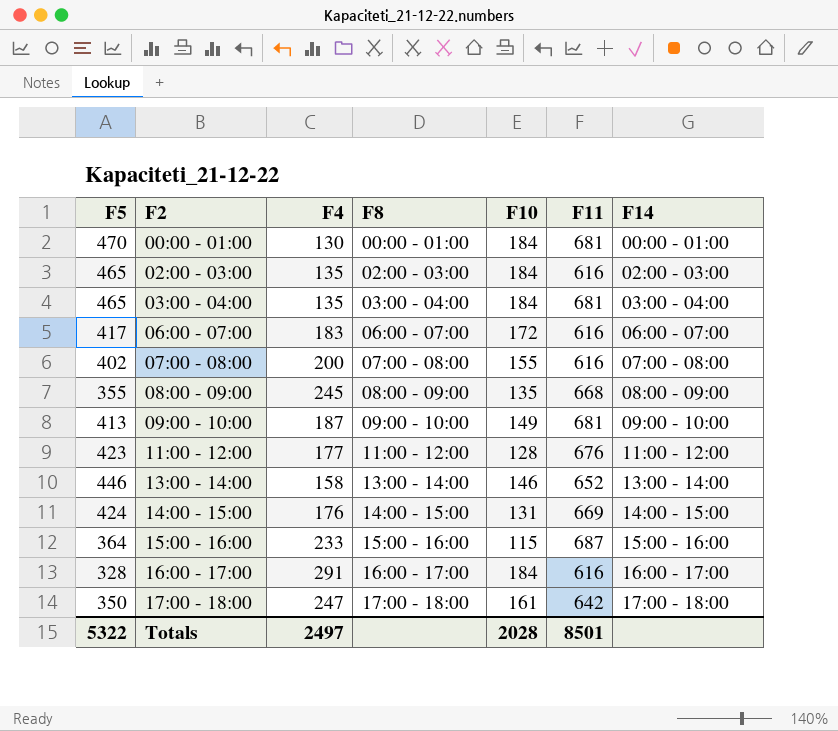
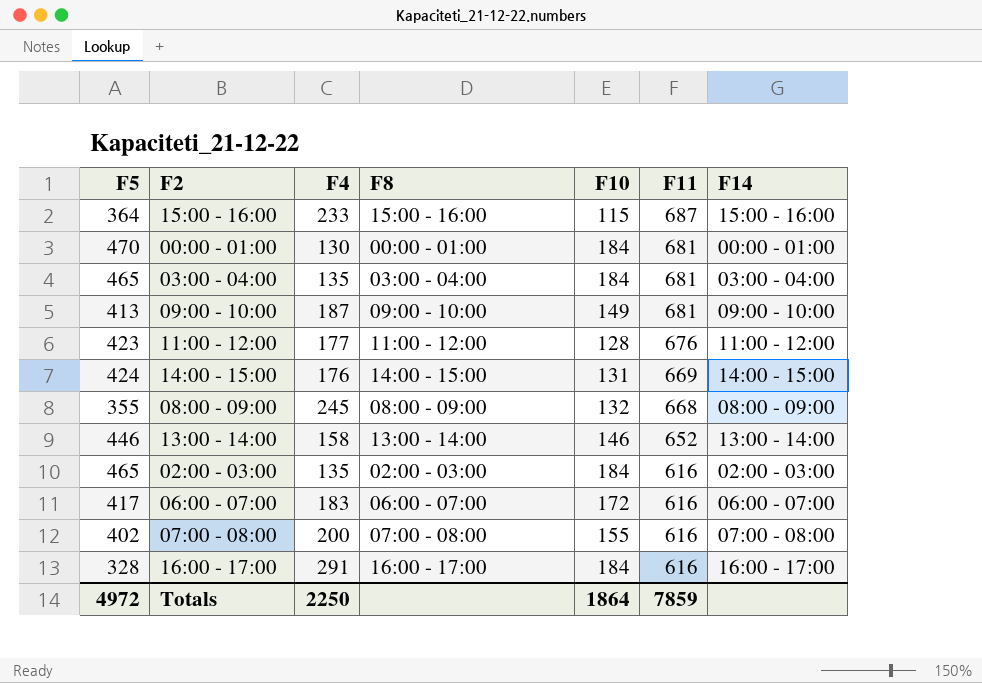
row order: F2 ascending -> F11 descending
row 17:00 - 18:00: 350 | 247 | 17:00 - 18:00 | 161 | 642 | 17:00 - 18:00 -> none
08:00 - 09:00 | F10: 135 -> 132
Totals | F5: 5322 -> 4972
Totals | F4: 2497 -> 2250
Totals | F10: 2028 -> 1864
Totals | F11: 8501 -> 7859

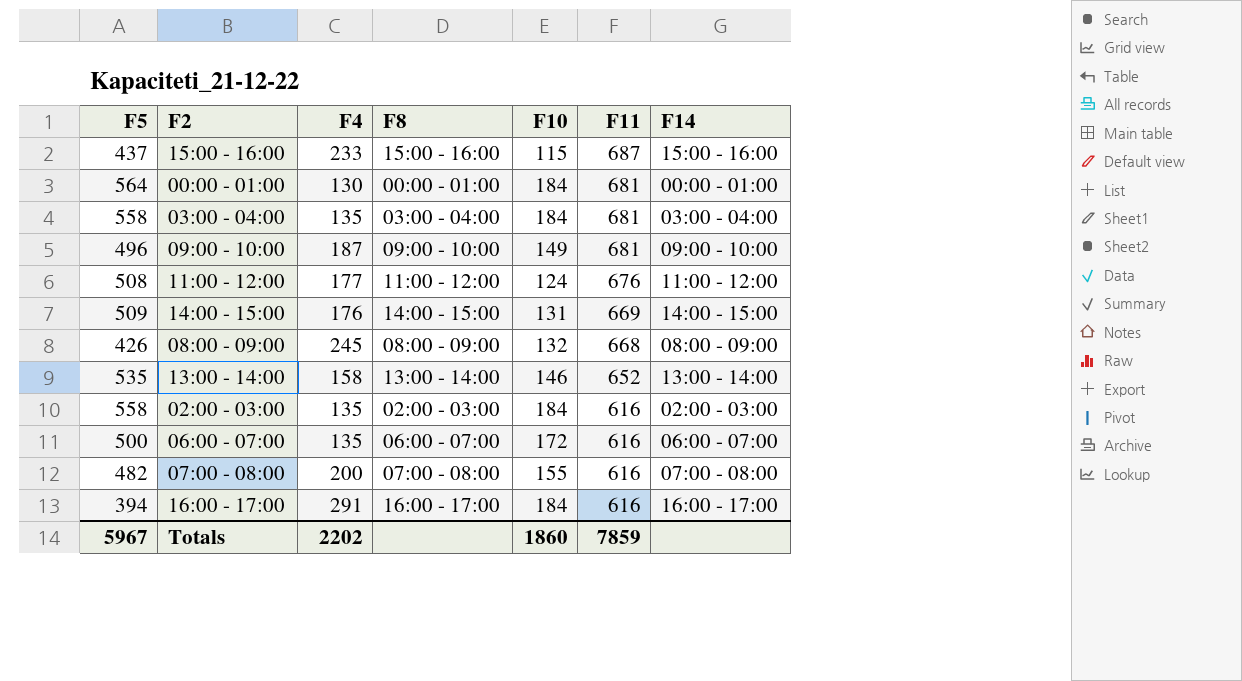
15:00 - 16:00 | F5: 364 -> 437
00:00 - 01:00 | F5: 470 -> 564
03:00 - 04:00 | F5: 465 -> 558
09:00 - 10:00 | F5: 413 -> 496
11:00 - 12:00 | F5: 423 -> 508
11:00 - 12:00 | F10: 128 -> 124
14:00 - 15:00 | F5: 424 -> 509
08:00 - 09:00 | F5: 355 -> 426
13:00 - 14:00 | F5: 446 -> 535
02:00 - 03:00 | F5: 465 -> 558
06:00 - 07:00 | F5: 417 -> 500
06:00 - 07:00 | F4: 183 -> 135
07:00 - 08:00 | F5: 402 -> 482
16:00 - 17:00 | F5: 328 -> 394
Totals | F5: 4972 -> 5967
Totals | F4: 2250 -> 2202
Totals | F10: 1864 -> 1860

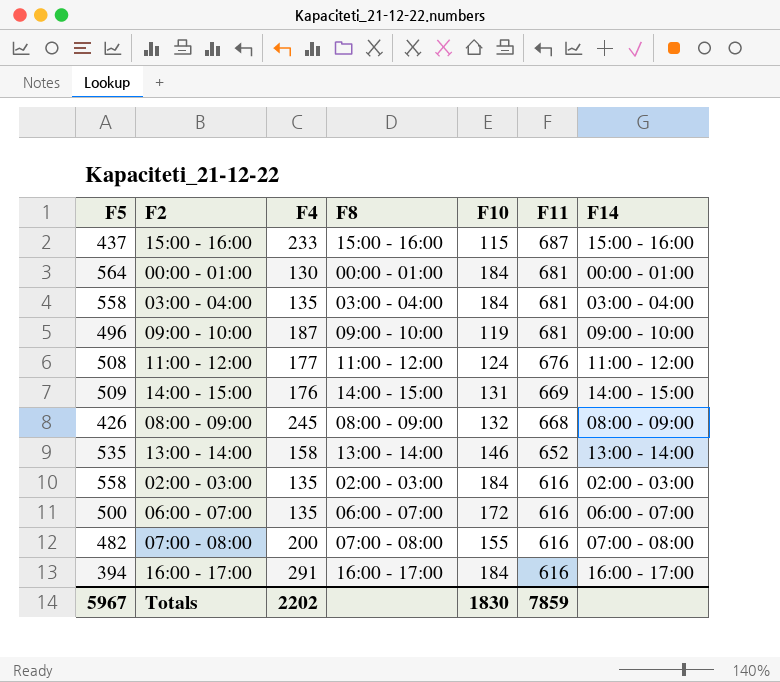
09:00 - 10:00 | F10: 149 -> 119
Totals | F10: 1860 -> 1830

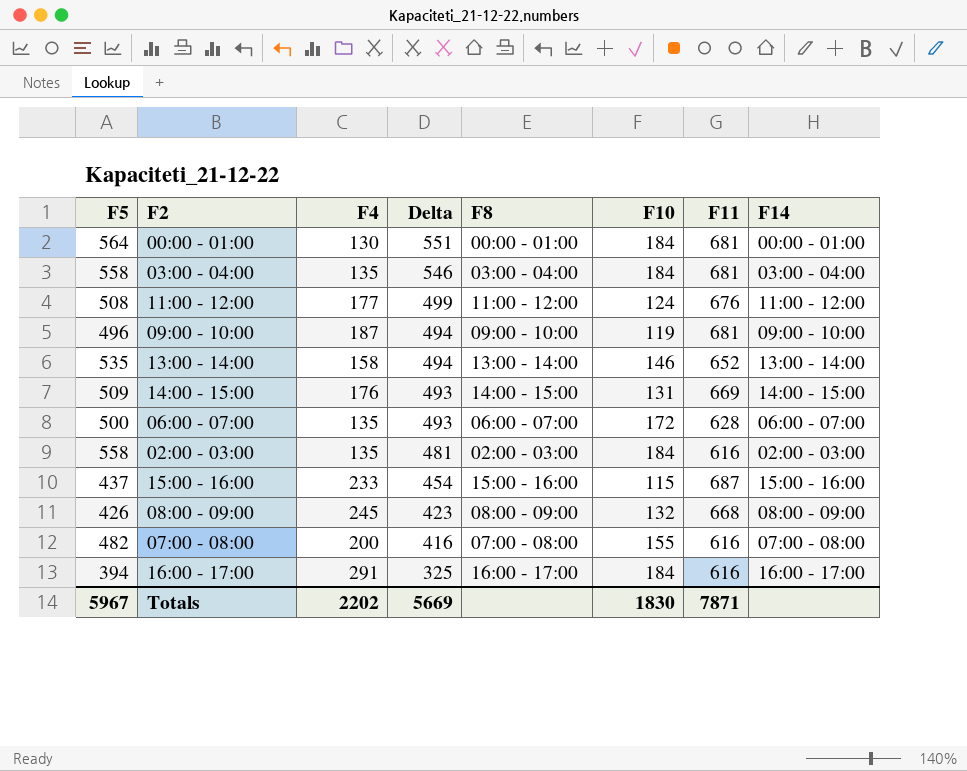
row order: F11 descending -> Delta descending
column Delta | formula: none -> [F11] - [F4]
06:00 - 07:00 | F11: 616 -> 628
Totals | F11: 7859 -> 7871

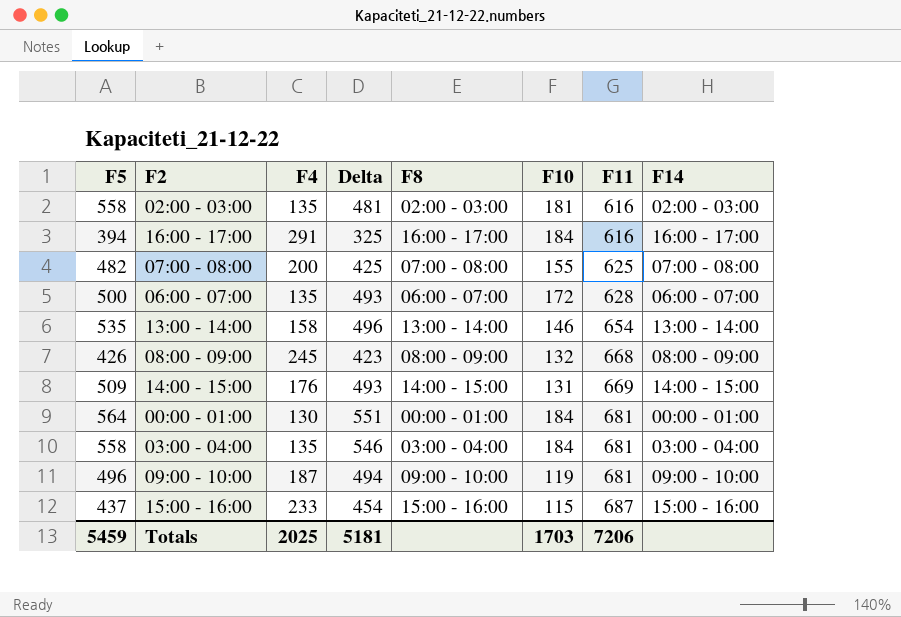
row order: Delta descending -> F11 ascending
row 11:00 - 12:00: 508 | 177 | 499 | 11:00 - 12:00 | 124 | 676 | 11:00 - 12:00 -> none
02:00 - 03:00 | F10: 184 -> 181
07:00 - 08:00 | Delta: 416 -> 425
07:00 - 08:00 | F11: 616 -> 625
13:00 - 14:00 | Delta: 494 -> 496
13:00 - 14:00 | F11: 652 -> 654
Totals | F5: 5967 -> 5459
Totals | F4: 2202 -> 2025
Totals | Delta: 5669 -> 5181
Totals | F10: 1830 -> 1703
Totals | F11: 7871 -> 7206

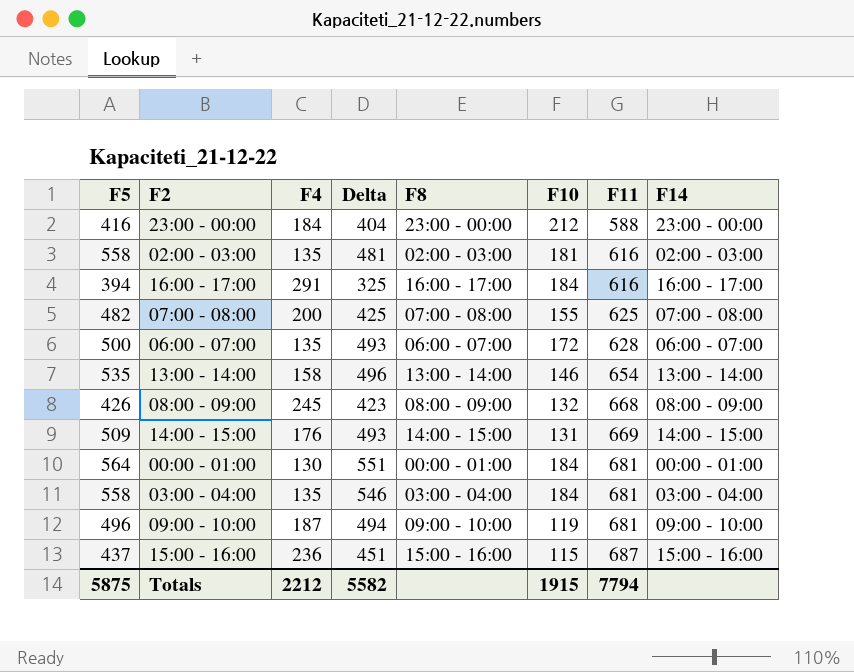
row 23:00 - 00:00: none -> 416 | 184 | 404 | 23:00 - 00:00 | 212 | 588 | 23:00 - 00:00
15:00 - 16:00 | F4: 233 -> 236
15:00 - 16:00 | Delta: 454 -> 451
Totals | F5: 5459 -> 5875
Totals | F4: 2025 -> 2212
Totals | Delta: 5181 -> 5582
Totals | F10: 1703 -> 1915
Totals | F11: 7206 -> 7794

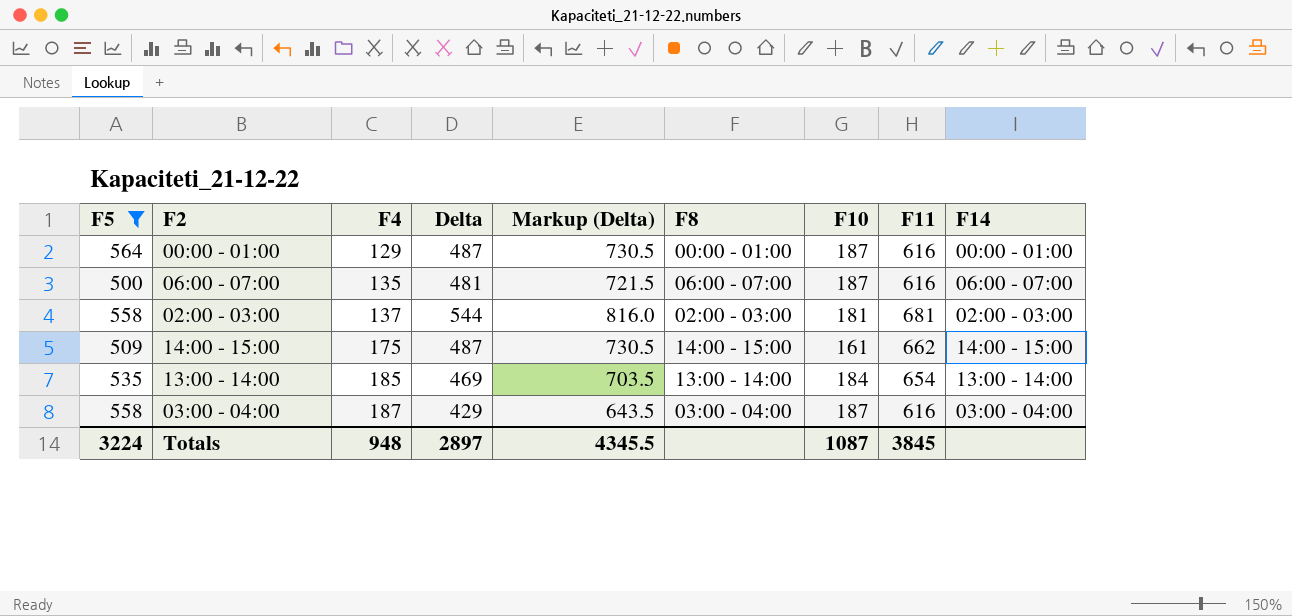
filter: none -> F5 >= 500
row order: F11 ascending -> F4 ascending
column Markup (Delta) | formula: none -> [Delta] * 1.5
00:00 - 01:00 | F4: 130 -> 129
00:00 - 01:00 | Delta: 551 -> 487
00:00 - 01:00 | F10: 184 -> 187
00:00 - 01:00 | F11: 681 -> 616
06:00 - 07:00 | Delta: 493 -> 481
06:00 - 07:00 | F10: 172 -> 187
06:00 - 07:00 | F11: 628 -> 616
02:00 - 03:00 | F4: 135 -> 137
02:00 - 03:00 | Delta: 481 -> 544
02:00 - 03:00 | F11: 616 -> 681
14:00 - 15:00 | F4: 176 -> 175
14:00 - 15:00 | Delta: 493 -> 487
14:00 - 15:00 | F10: 131 -> 161
14:00 - 15:00 | F11: 669 -> 662
13:00 - 14:00 | F4: 158 -> 185
13:00 - 14:00 | Delta: 496 -> 469
13:00 - 14:00 | F10: 146 -> 184
03:00 - 04:00 | F4: 135 -> 187
03:00 - 04:00 | Delta: 546 -> 429
03:00 - 04:00 | F10: 184 -> 187
03:00 - 04:00 | F11: 681 -> 616
Totals | F5: 5875 -> 3224
Totals | F4: 2212 -> 948
Totals | Delta: 5582 -> 2897
Totals | F10: 1915 -> 1087
Totals | F11: 7794 -> 3845

